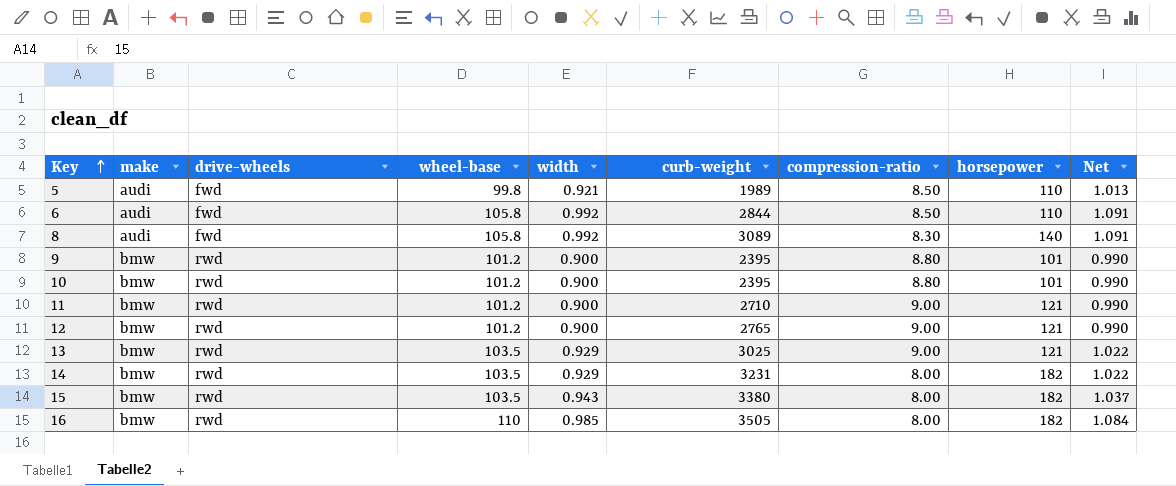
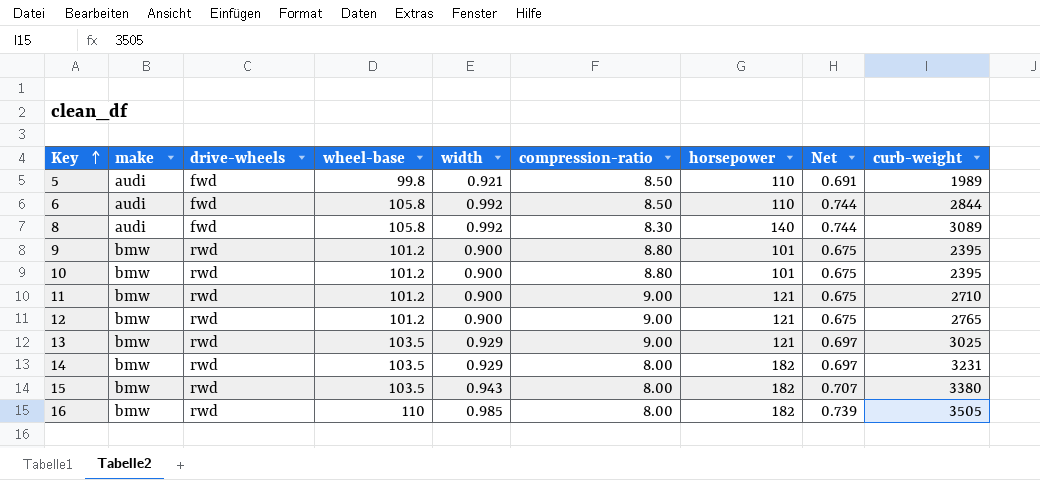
column Net | formula: [width] * 1.1 -> [width] * 0.75
column curb-weight | position: 6 -> 9

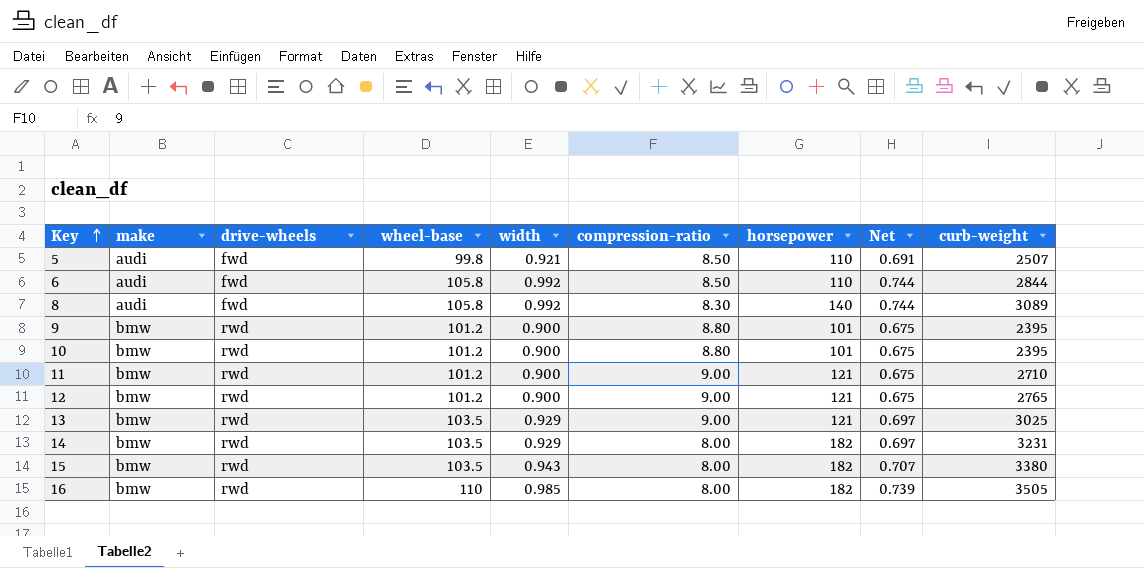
5 | curb-weight: 1989 -> 2507

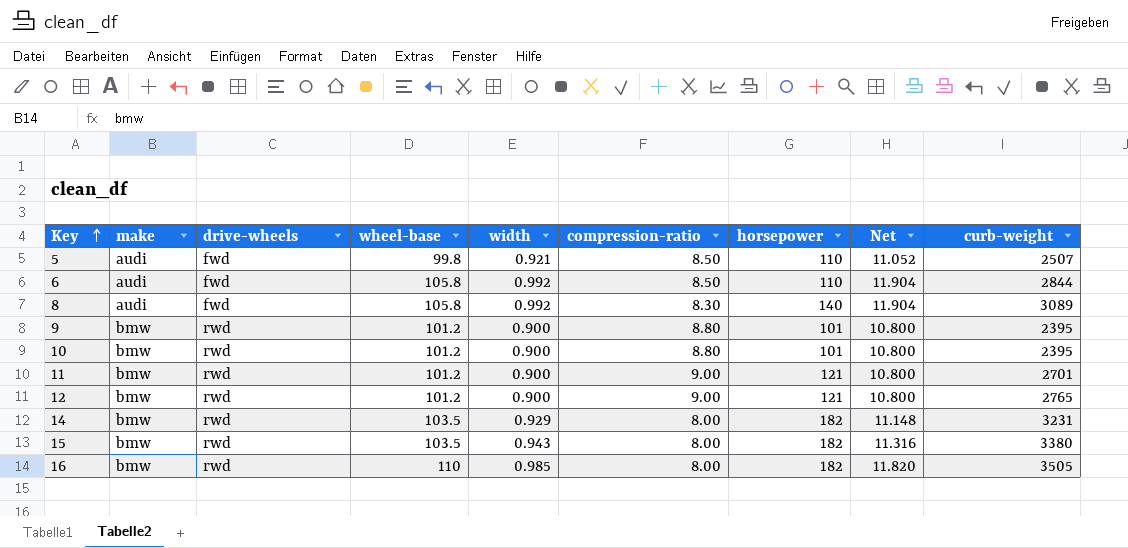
column Net | formula: [width] * 0.75 -> [width] * 12
row 13: bmw | rwd | 103.5 | 0.929 | 9.00 | 121 | 0.697 | 3025 -> none
11 | curb-weight: 2710 -> 2701

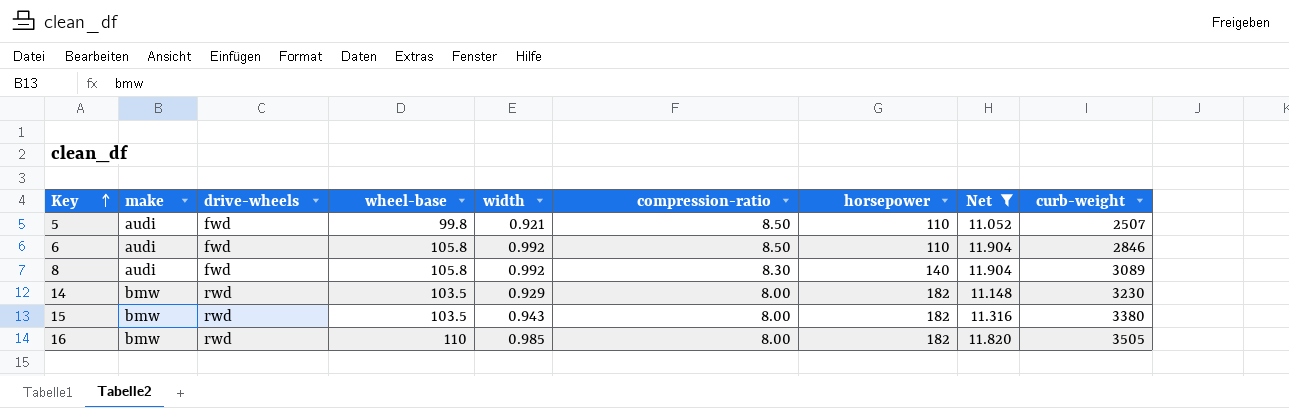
filter: none -> Net != 10.800
6 | curb-weight: 2844 -> 2846
14 | curb-weight: 3231 -> 3230

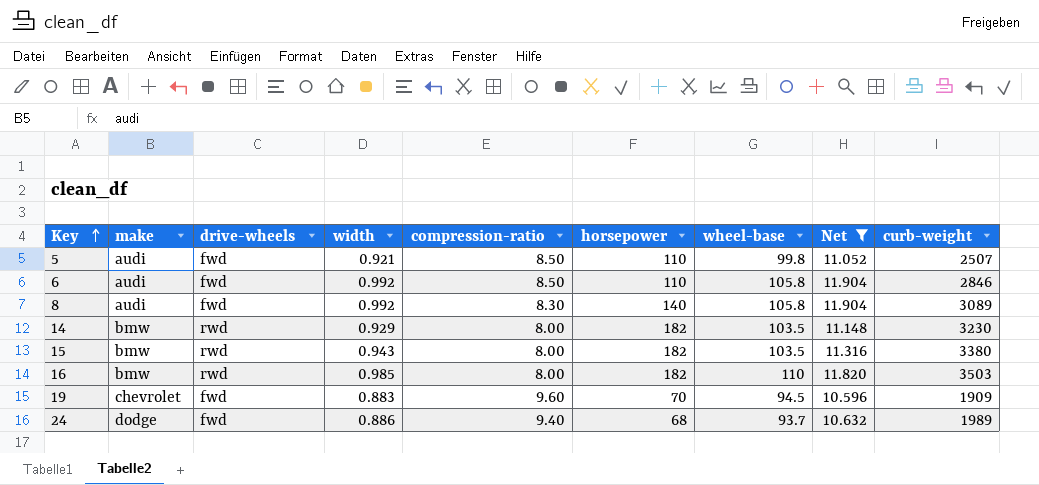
column wheel-base | position: 4 -> 7
16 | curb-weight: 3505 -> 3503
row 19: none -> chevrolet | fwd | 0.883 | 9.60 | 70 | 94.5 | 10.596 | 1909
row 24: none -> dodge | fwd | 0.886 | 9.40 | 68 | 93.7 | 10.632 | 1989

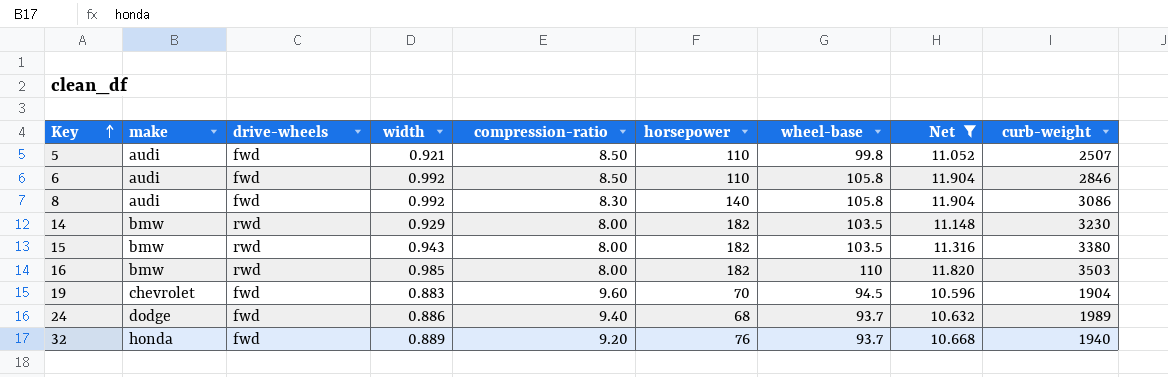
8 | curb-weight: 3089 -> 3086
19 | curb-weight: 1909 -> 1904
row 32: none -> honda | fwd | 0.889 | 9.20 | 76 | 93.7 | 10.668 | 1940

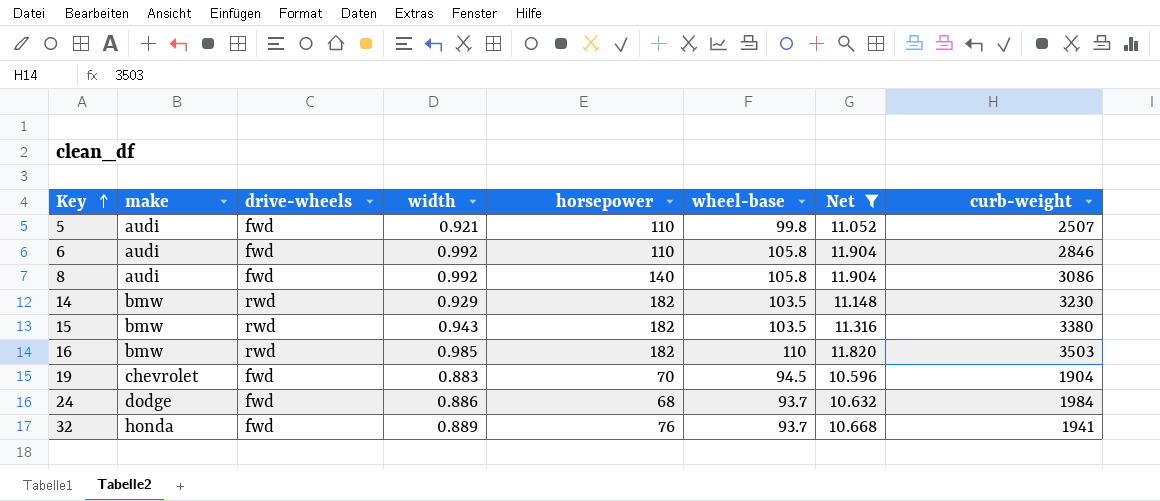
column compression-ratio | position: 5 -> none
24 | curb-weight: 1989 -> 1984
32 | curb-weight: 1940 -> 1941

